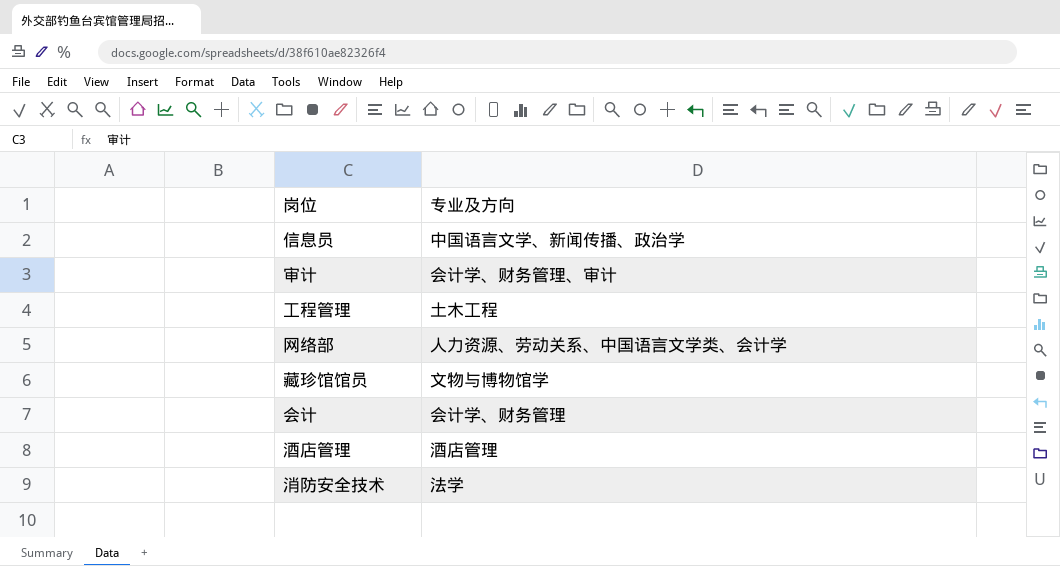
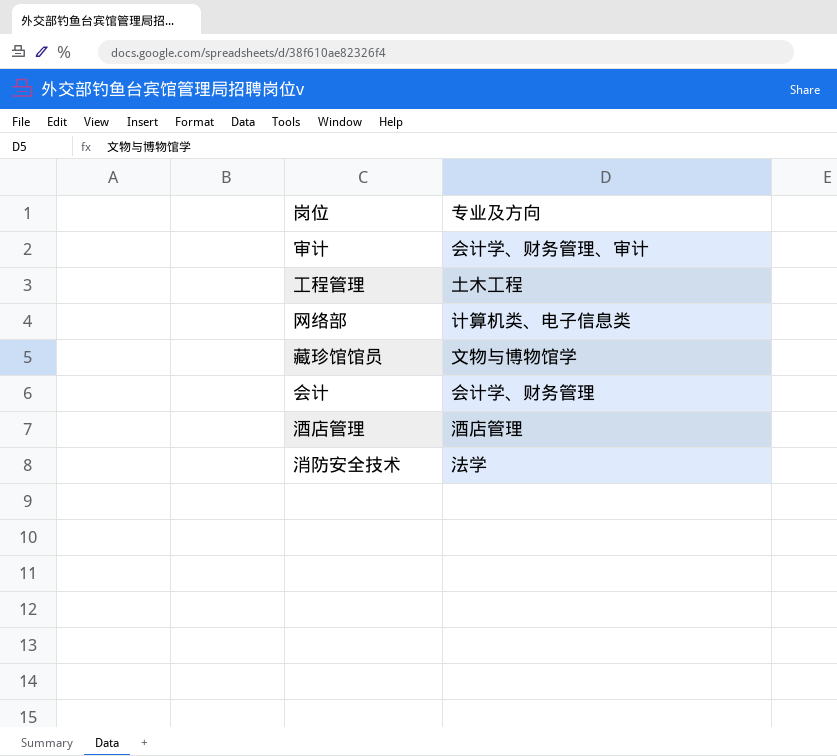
row 信息员: 中国语言文学、新闻传播、政治学 -> none
网络部 | 专业及方向: 人力资源、劳动关系、中国语言文学类、会计学 -> 计算机类、电子信息类

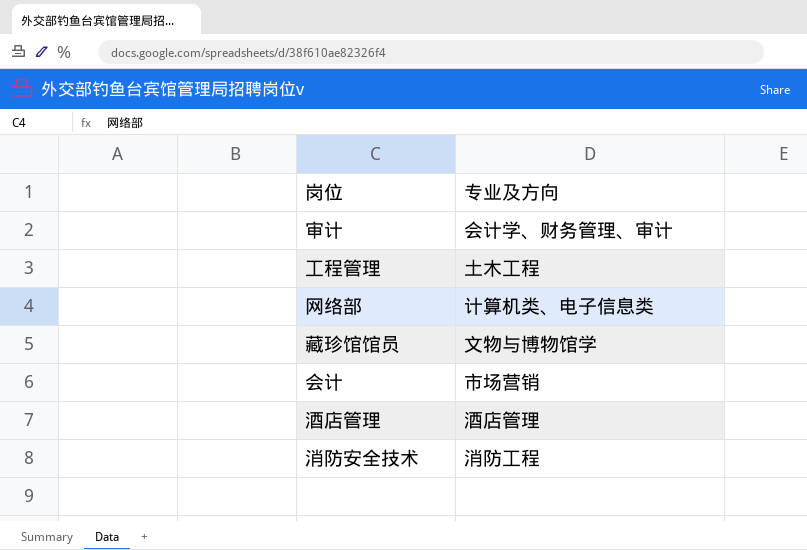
会计 | 专业及方向: 会计学、财务管理 -> 市场营销
消防安全技术 | 专业及方向: 法学 -> 消防工程

